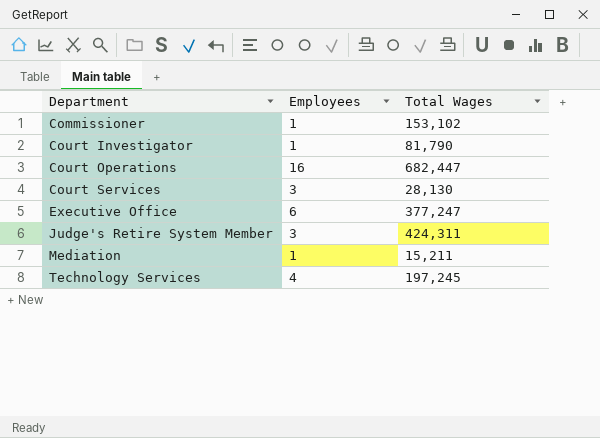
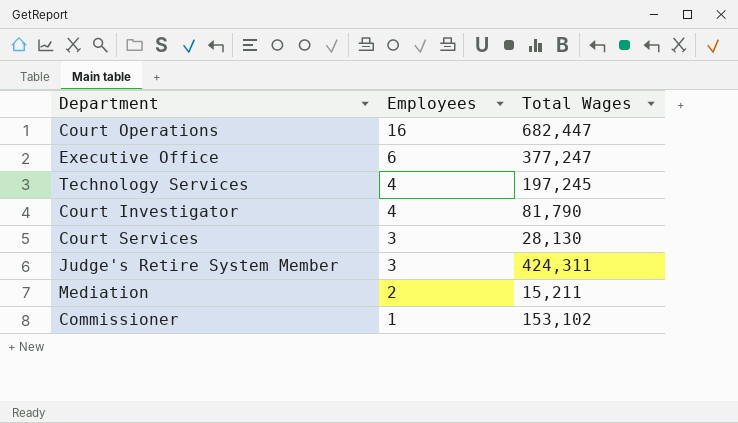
row order: Department ascending -> Employees descending
Court Investigator | Employees: 1 -> 4
Mediation | Employees: 1 -> 2

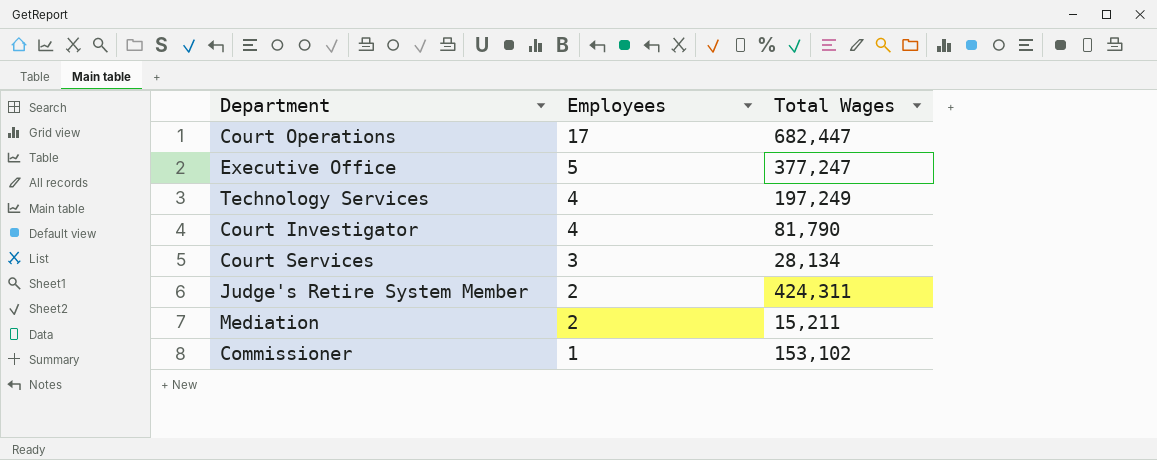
Court Operations | Employees: 16 -> 17
Executive Office | Employees: 6 -> 5
Technology Services | Total Wages: 197,245 -> 197,249
Court Services | Total Wages: 28,130 -> 28,134
Judge's Retire System Member | Employees: 3 -> 2

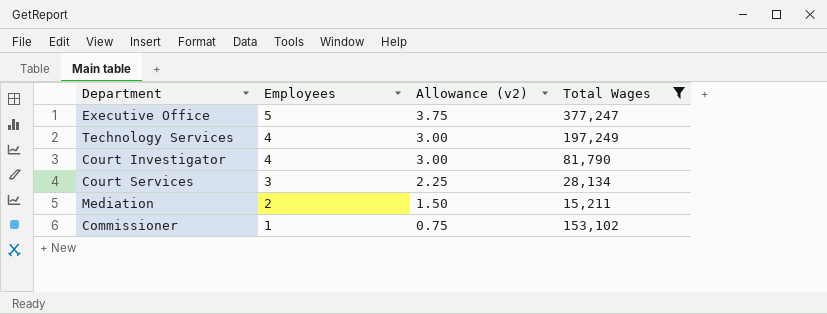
filter: none -> Total Wages <= 377,247
column Allowance (v2) | formula: none -> [Employees] * 0.75

